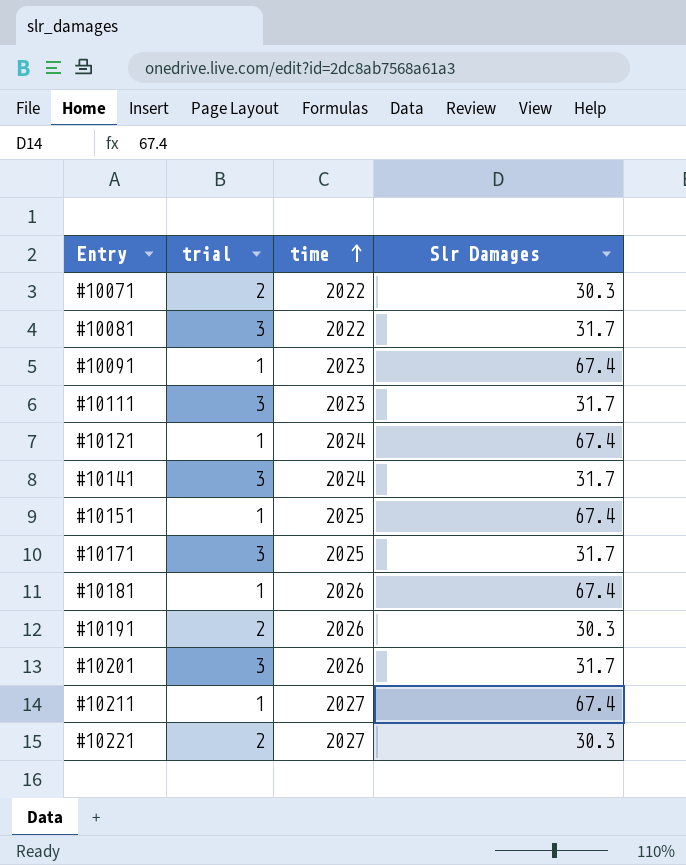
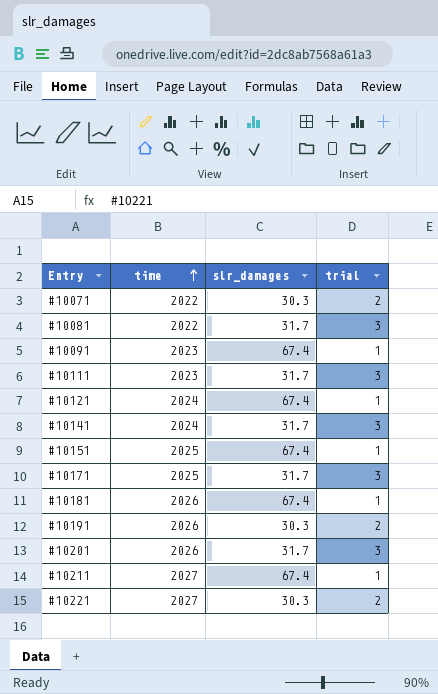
column name: Slr Damages -> slr_damages
column trial | position: 2 -> 4

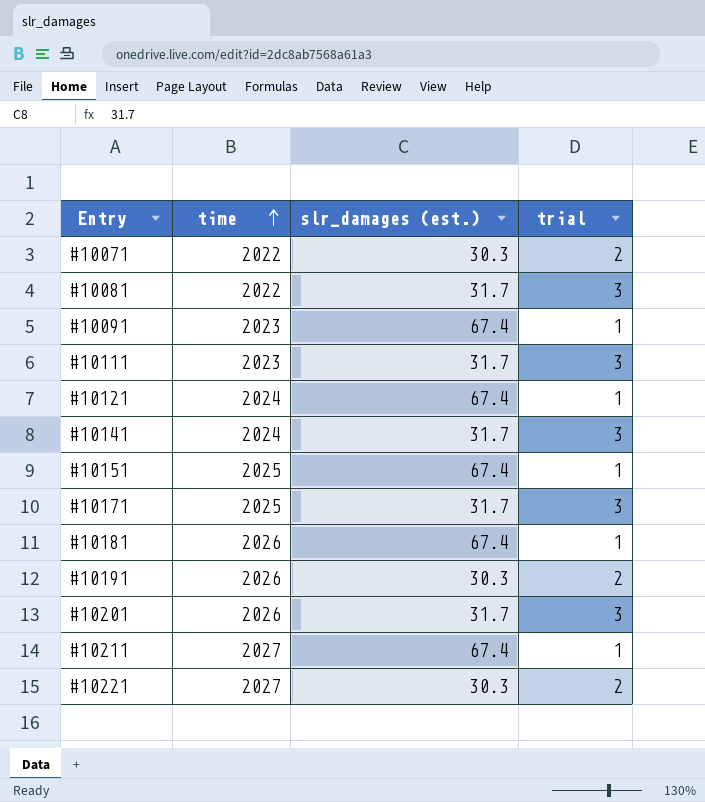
column name: slr_damages -> slr_damages (est.)

